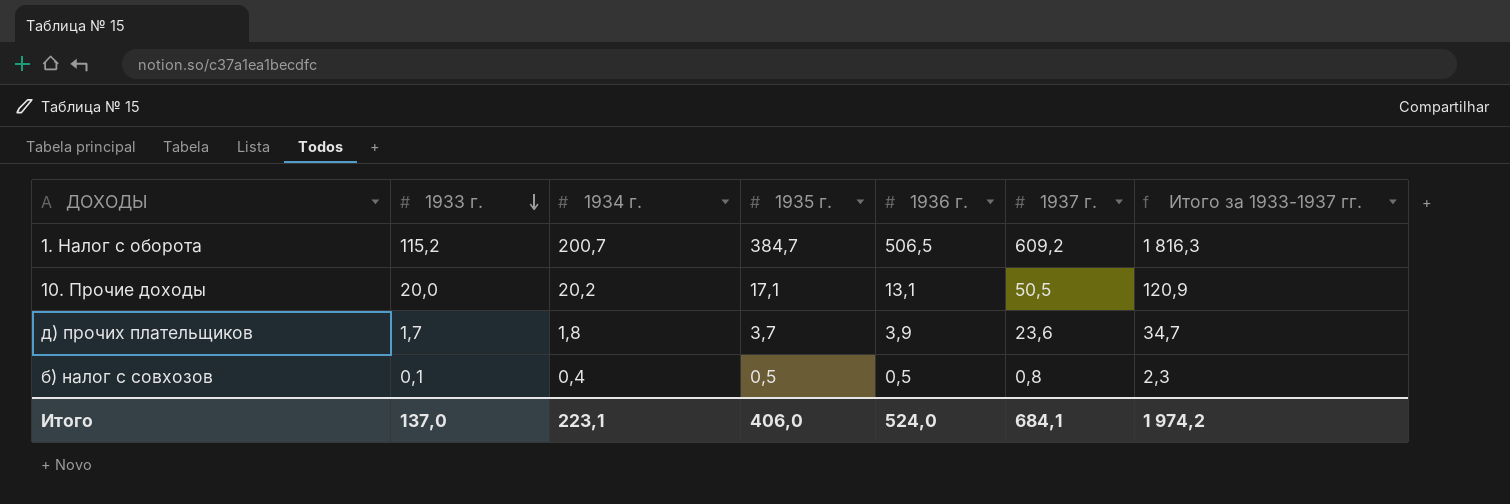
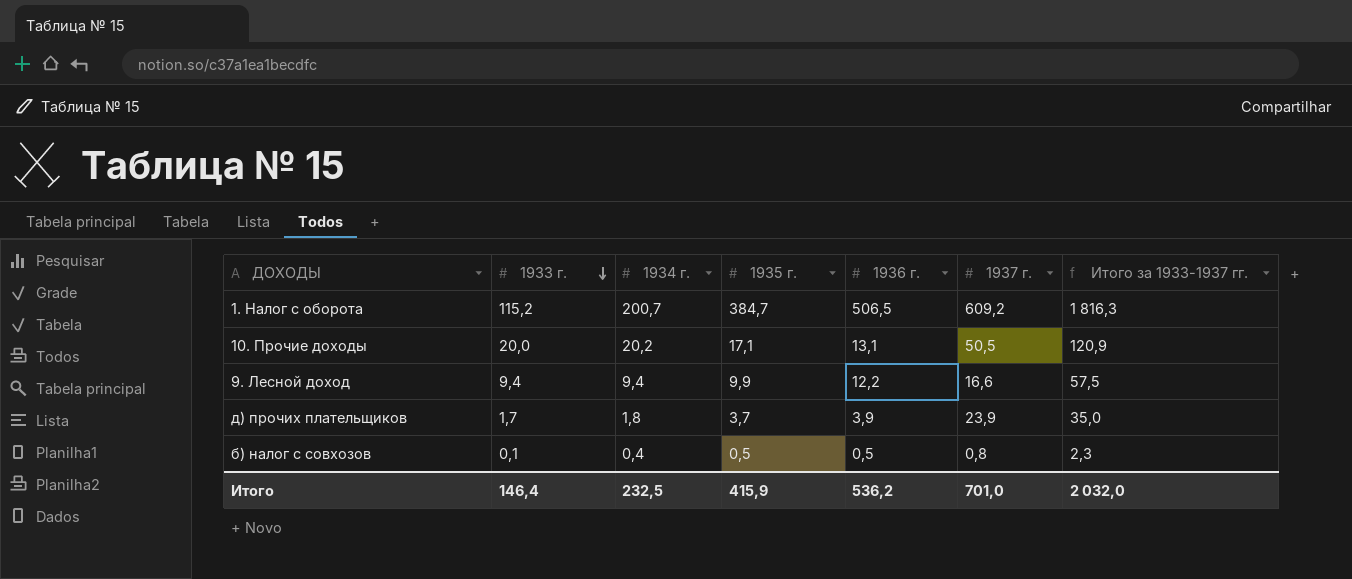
row 9. Лесной доход: none -> 9,4 | 9,4 | 9,9 | 12,2 | 16,6 | 57,5
д) прочих плательщиков | 1937 г.: 23,6 -> 23,9
д) прочих плательщиков | Итого за 1933-1937 гг.: 34,7 -> 35,0
Итого | 1933 г.: 137,0 -> 146,4
Итого | 1934 г.: 223,1 -> 232,5
Итого | 1935 г.: 406,0 -> 415,9
Итого | 1936 г.: 524,0 -> 536,2
Итого | 1937 г.: 684,1 -> 701,0
Итого | Итого за 1933-1937 гг.: 1 974,2 -> 2 032,0

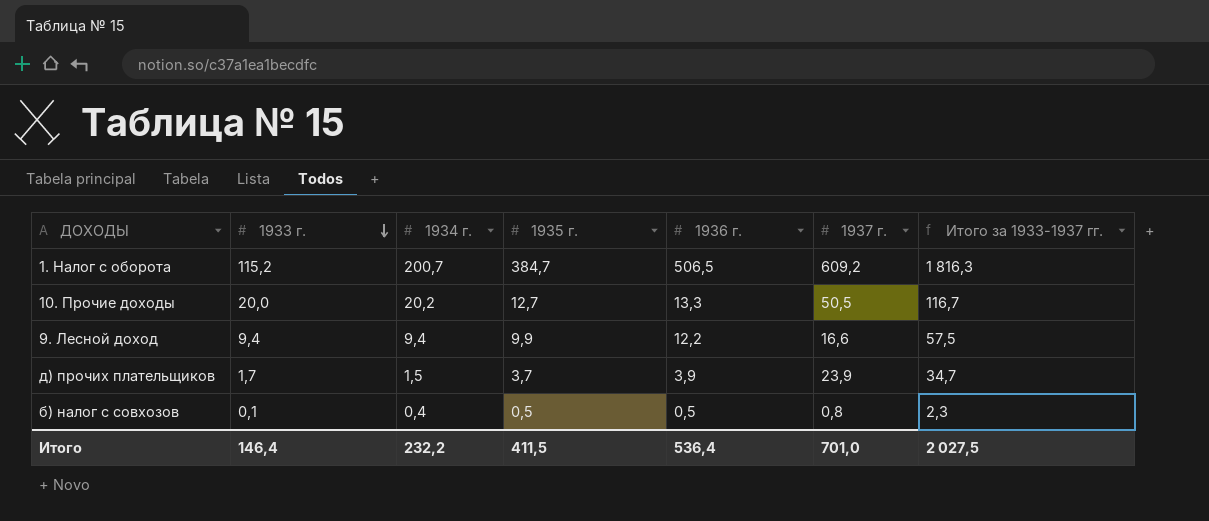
10. Прочие доходы | 1935 г.: 17,1 -> 12,7
10. Прочие доходы | 1936 г.: 13,1 -> 13,3
10. Прочие доходы | Итого за 1933-1937 гг.: 120,9 -> 116,7
д) прочих плательщиков | 1934 г.: 1,8 -> 1,5
д) прочих плательщиков | Итого за 1933-1937 гг.: 35,0 -> 34,7
Итого | 1934 г.: 232,5 -> 232,2
Итого | 1935 г.: 415,9 -> 411,5
Итого | 1936 г.: 536,2 -> 536,4
Итого | Итого за 1933-1937 гг.: 2 032,0 -> 2 027,5

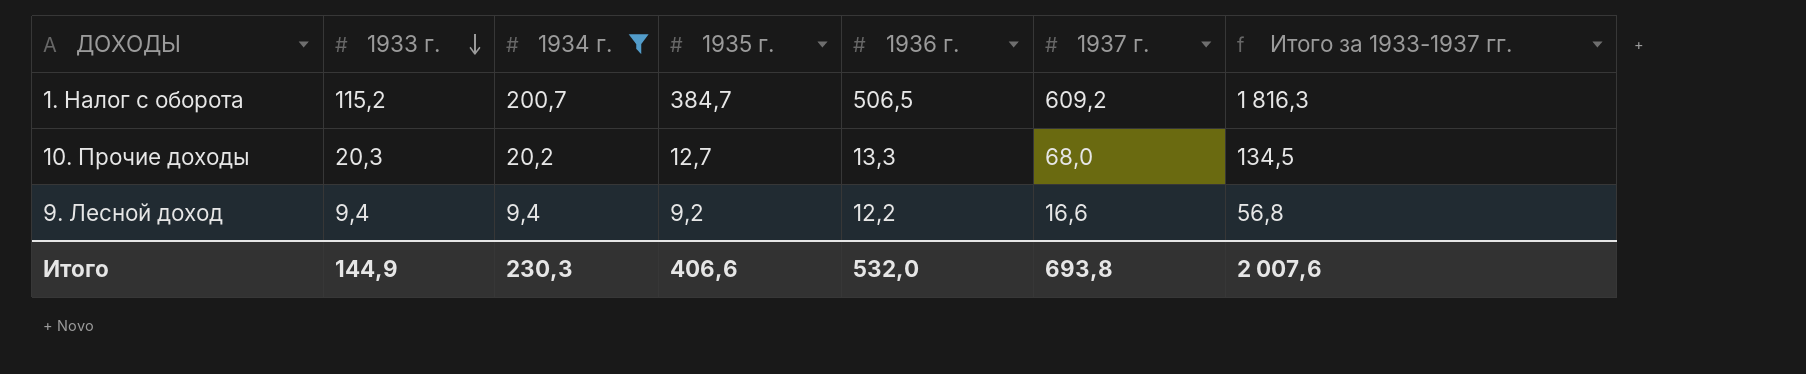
filter: none -> 1934 г. >= 9,4
10. Прочие доходы | 1933 г.: 20,0 -> 20,3
10. Прочие доходы | 1937 г.: 50,5 -> 68,0
10. Прочие доходы | Итого за 1933-1937 гг.: 116,7 -> 134,5
9. Лесной доход | 1935 г.: 9,9 -> 9,2
9. Лесной доход | Итого за 1933-1937 гг.: 57,5 -> 56,8
Итого | 1933 г.: 146,4 -> 144,9
Итого | 1934 г.: 232,2 -> 230,3
Итого | 1935 г.: 411,5 -> 406,6
Итого | 1936 г.: 536,4 -> 532,0
Итого | 1937 г.: 701,0 -> 693,8
Итого | Итого за 1933-1937 гг.: 2 027,5 -> 2 007,6

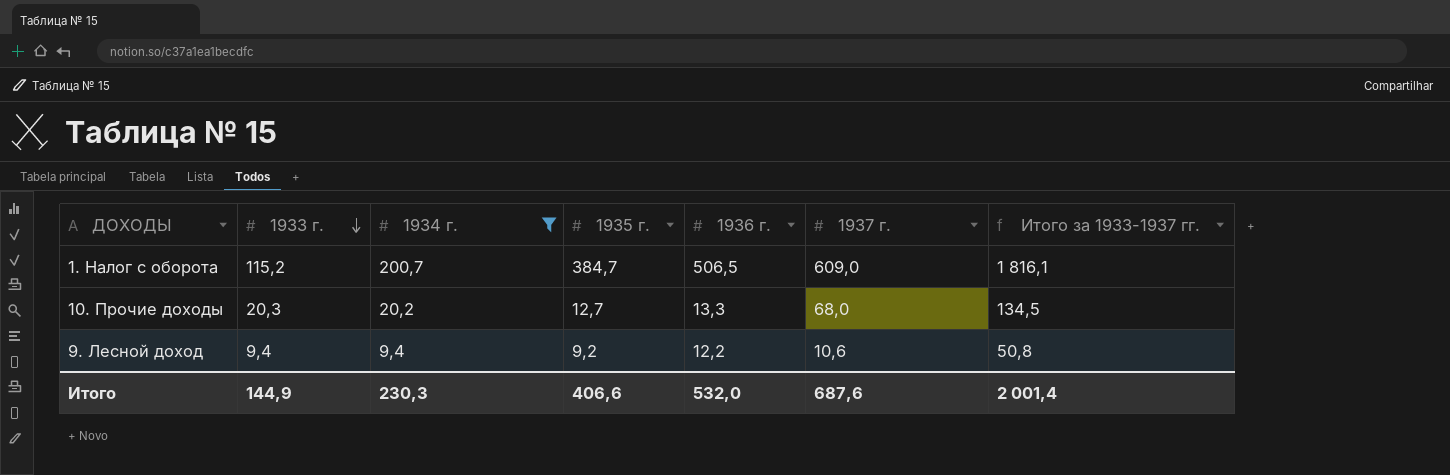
1. Налог с оборота | 1937 г.: 609,2 -> 609,0
1. Налог с оборота | Итого за 1933-1937 гг.: 1 816,3 -> 1 816,1
9. Лесной доход | 1937 г.: 16,6 -> 10,6
9. Лесной доход | Итого за 1933-1937 гг.: 56,8 -> 50,8
Итого | 1937 г.: 693,8 -> 687,6
Итого | Итого за 1933-1937 гг.: 2 007,6 -> 2 001,4

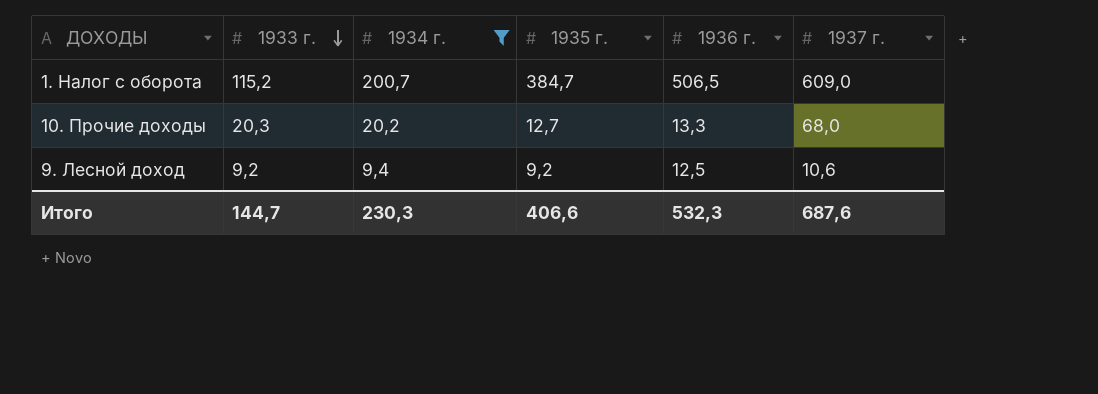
column Итого за 1933-1937 гг. | formula: [1933 г.] + [1934 г.] + [1935 г.] + [1936 г.] + [1937 г.] -> none
9. Лесной доход | 1933 г.: 9,4 -> 9,2
9. Лесной доход | 1936 г.: 12,2 -> 12,5
Итого | 1933 г.: 144,9 -> 144,7
Итого | 1936 г.: 532,0 -> 532,3

